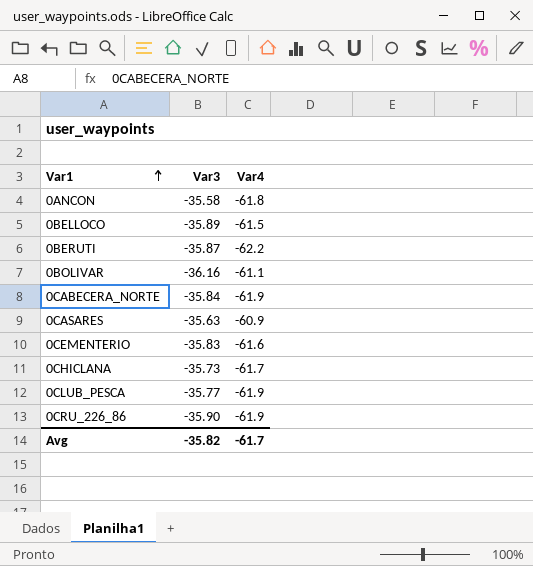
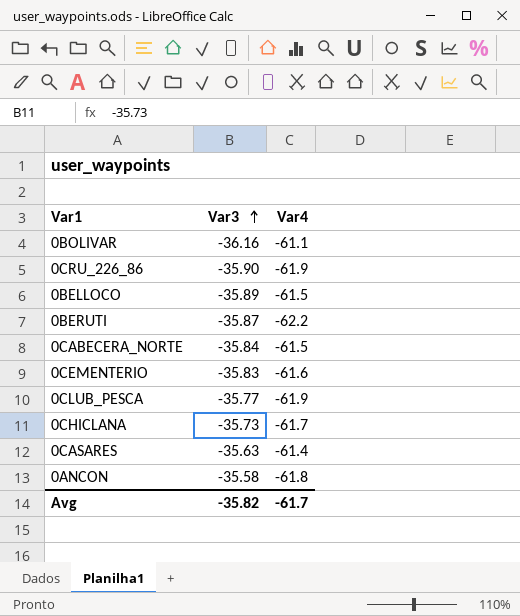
row order: Var1 ascending -> Var3 ascending
0CABECERA_NORTE | Var4: -61.9 -> -61.5
0CASARES | Var4: -60.9 -> -61.4

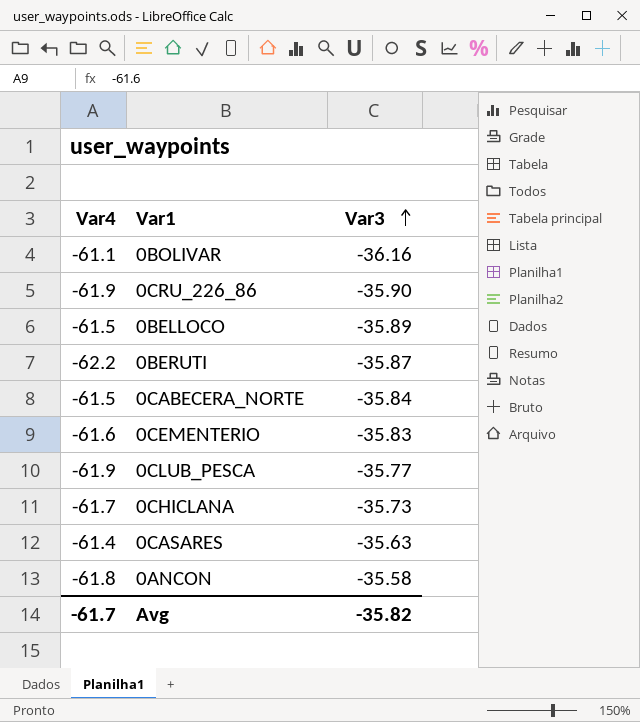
column Var4 | position: 3 -> 1

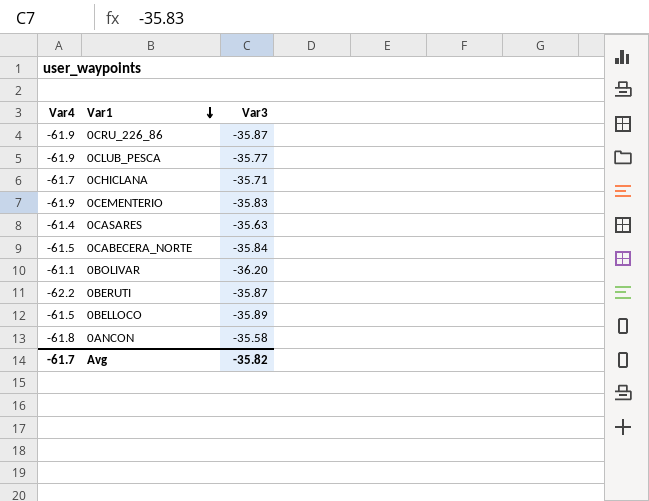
row order: Var3 ascending -> Var1 descending
0CRU_226_86 | Var3: -35.90 -> -35.87
0CHICLANA | Var3: -35.73 -> -35.71
0CEMENTERIO | Var4: -61.6 -> -61.9
0BOLIVAR | Var3: -36.16 -> -36.20

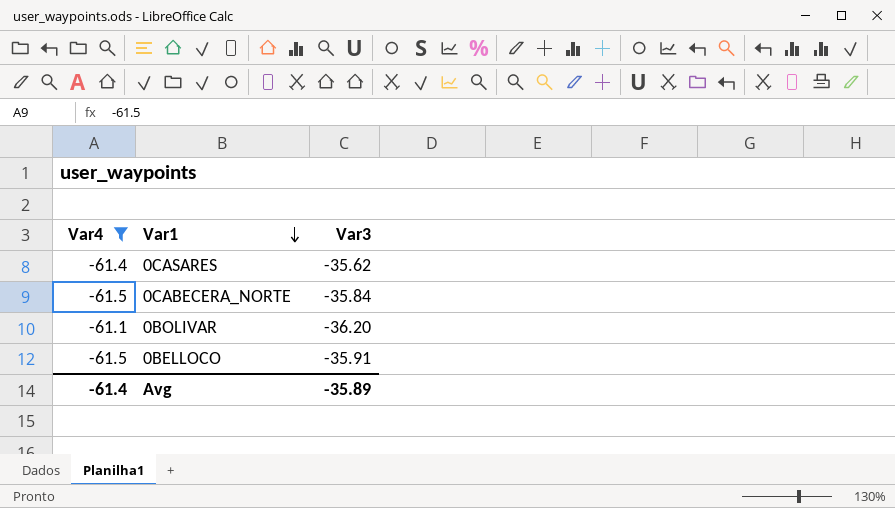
filter: none -> Var4 >= -61.5
0CASARES | Var3: -35.63 -> -35.62
0BELLOCO | Var3: -35.89 -> -35.91
Avg | Var4: -61.7 -> -61.4
Avg | Var3: -35.82 -> -35.89

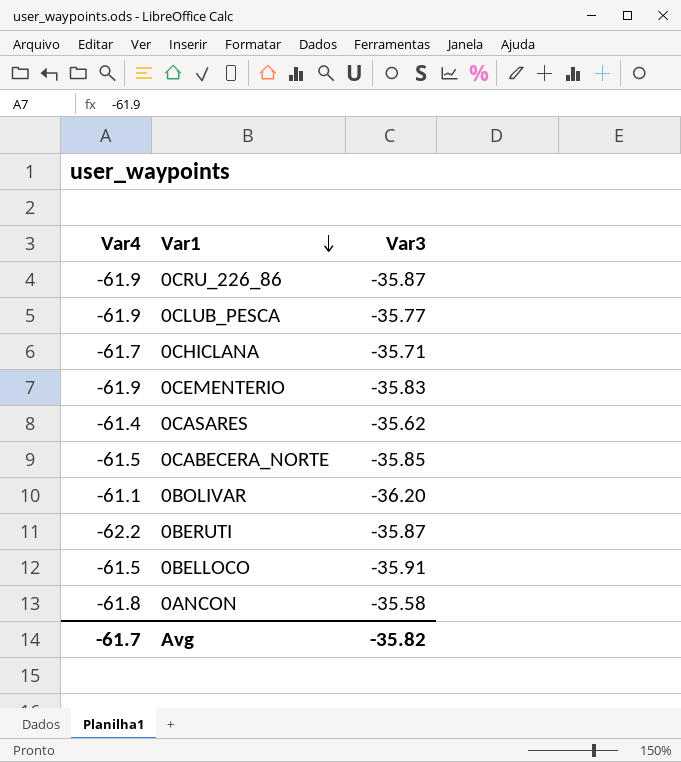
filter: Var4 >= -61.5 -> none
0CABECERA_NORTE | Var3: -35.84 -> -35.85
Avg | Var4: -61.4 -> -61.7
Avg | Var3: -35.89 -> -35.82

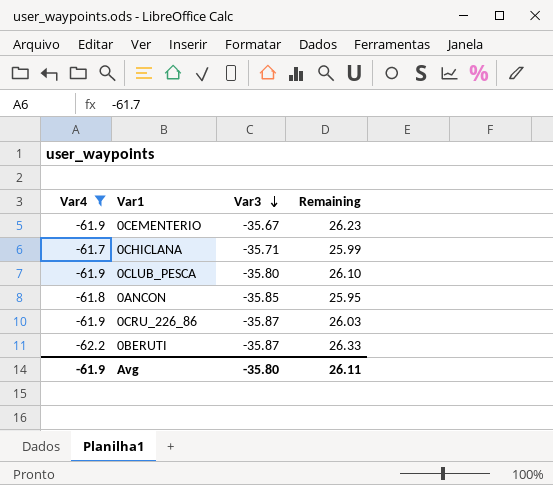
filter: none -> Var4 <= -61.7
row order: Var1 descending -> Var3 descending
column Remaining | formula: none -> [Var3] - [Var4]
0CEMENTERIO | Var3: -35.83 -> -35.67
0CLUB_PESCA | Var3: -35.77 -> -35.80
0ANCON | Var3: -35.58 -> -35.85
Avg | Var4: -61.7 -> -61.9
Avg | Var3: -35.82 -> -35.80

